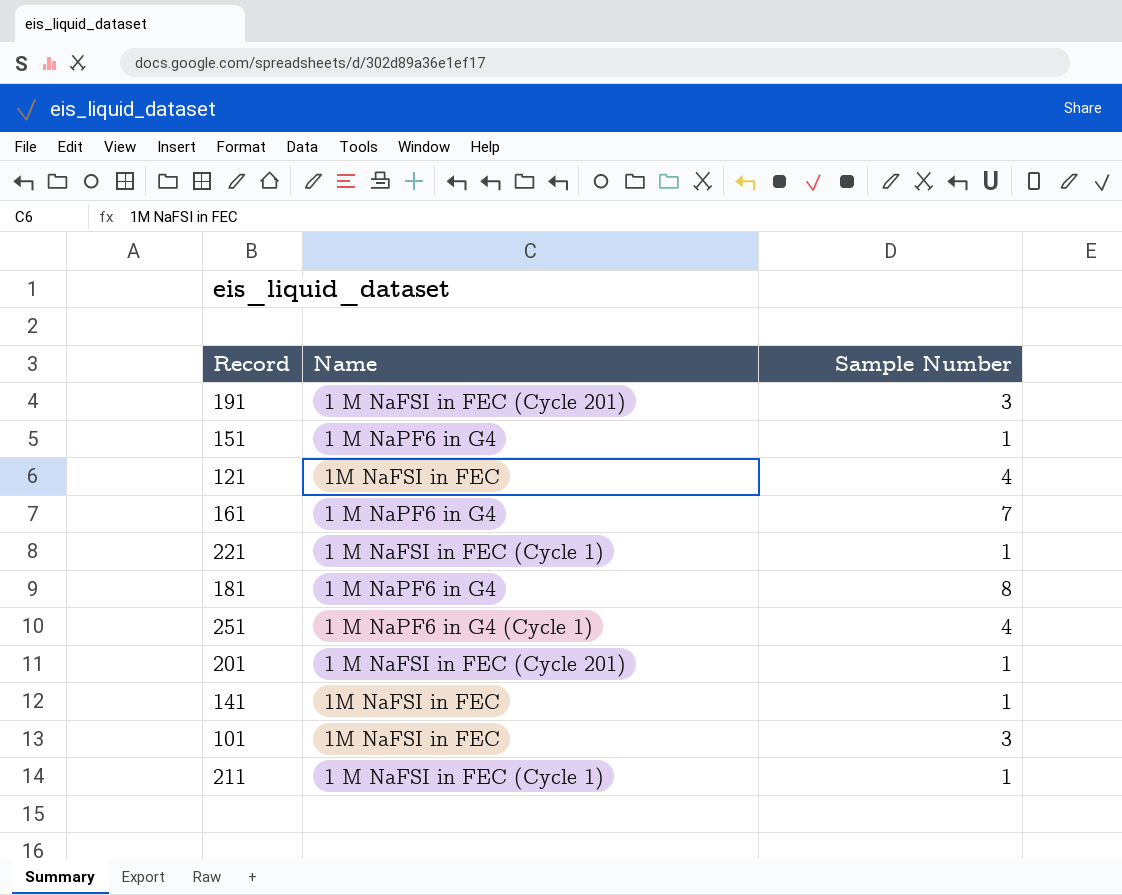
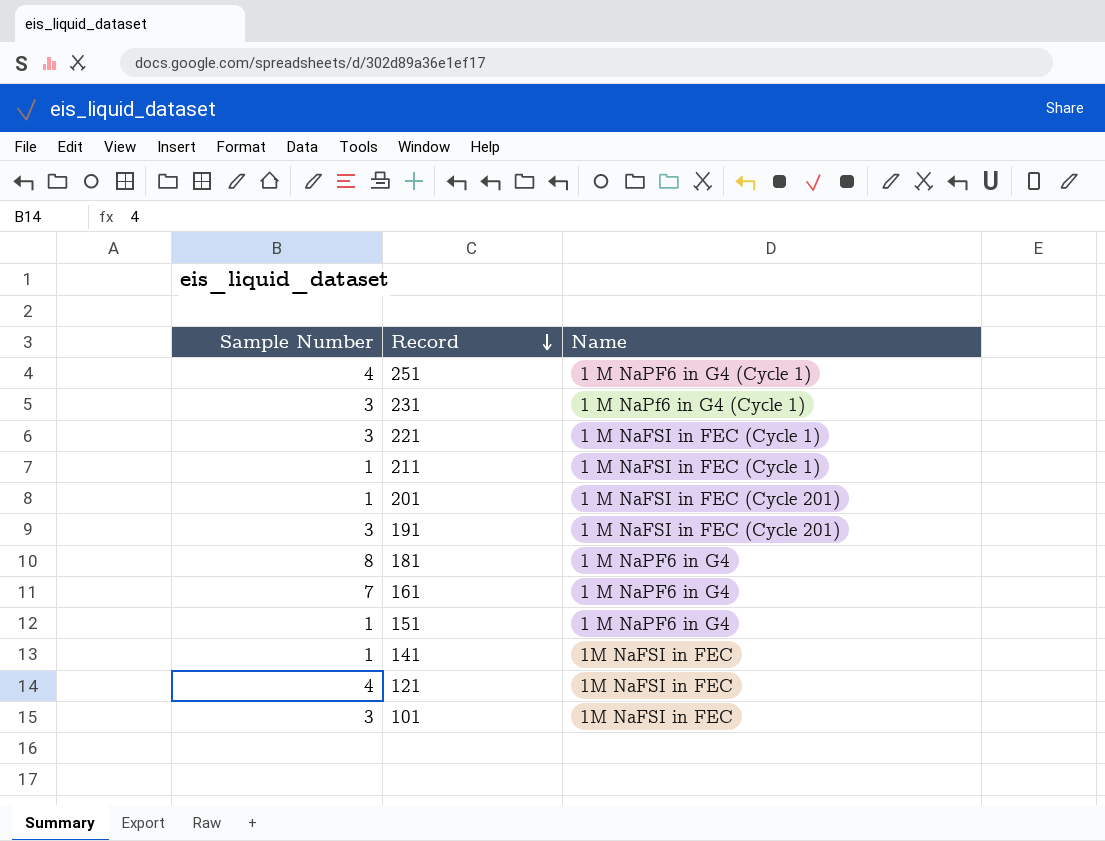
row order: none -> Record descending
column Sample Number | position: 3 -> 1
row 231: none -> 3 | 1 M NaPf6 in G4 (Cycle 1)
221 | Sample Number: 1 -> 3

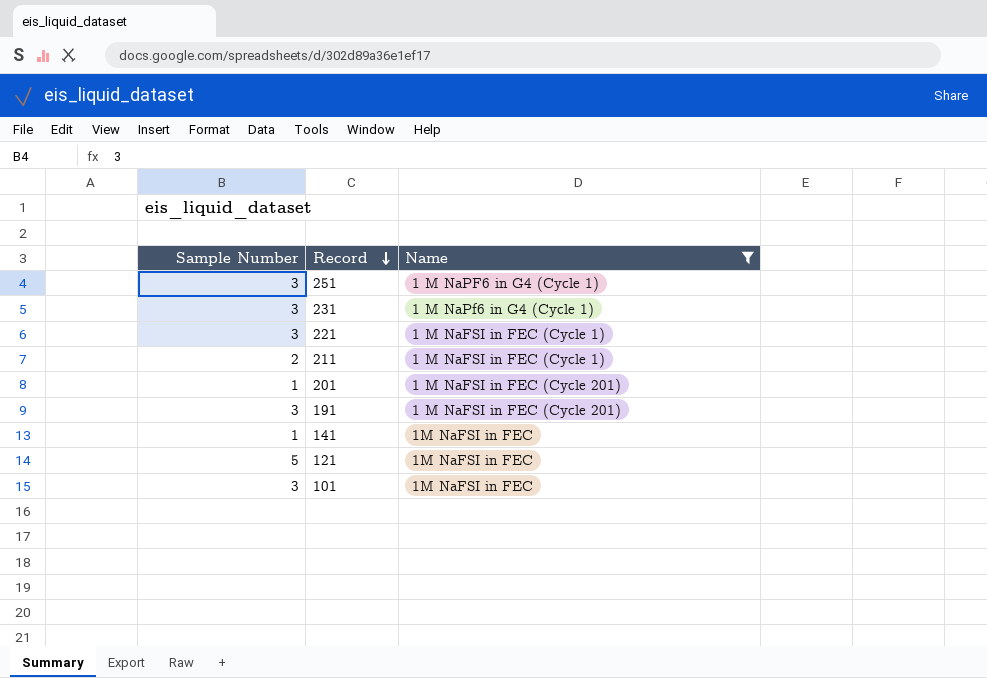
filter: none -> Name != 1 M NaPF6 in G4
251 | Sample Number: 4 -> 3
211 | Sample Number: 1 -> 2
121 | Sample Number: 4 -> 5

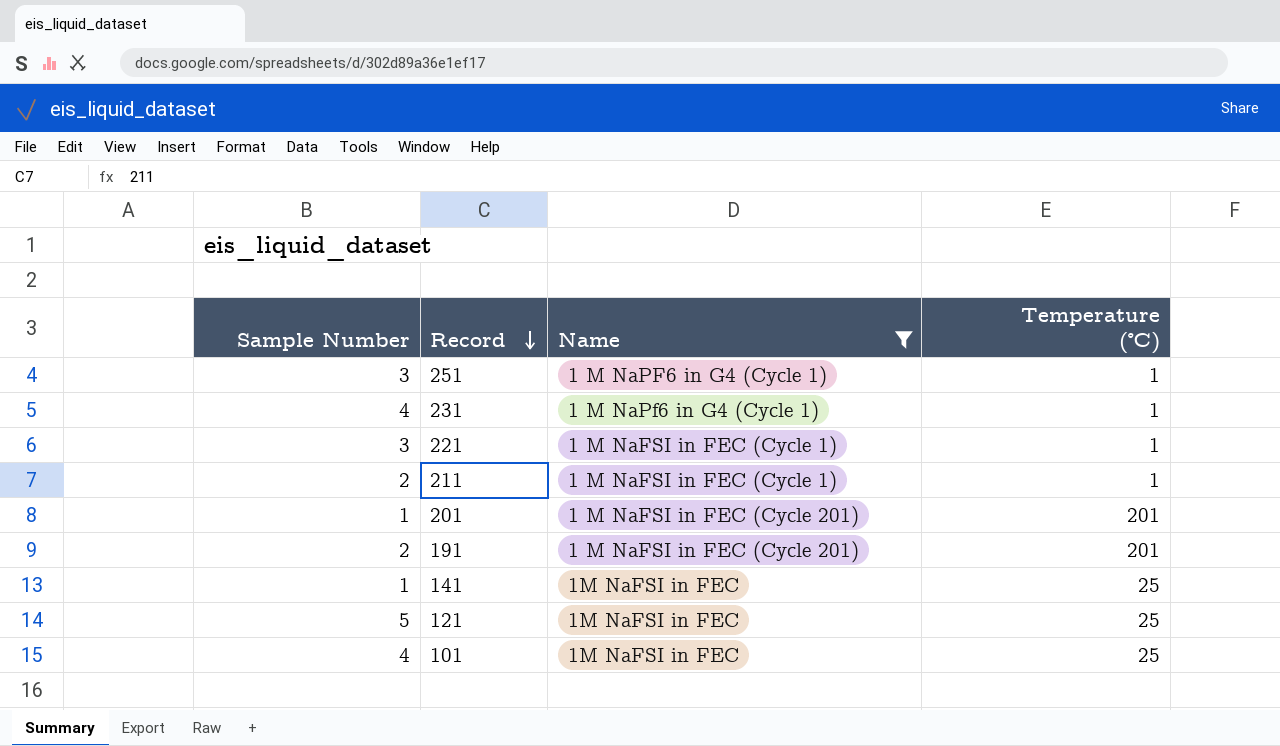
column Temperature (℃) | position: none -> 4
231 | Sample Number: 3 -> 4
191 | Sample Number: 3 -> 2
101 | Sample Number: 3 -> 4

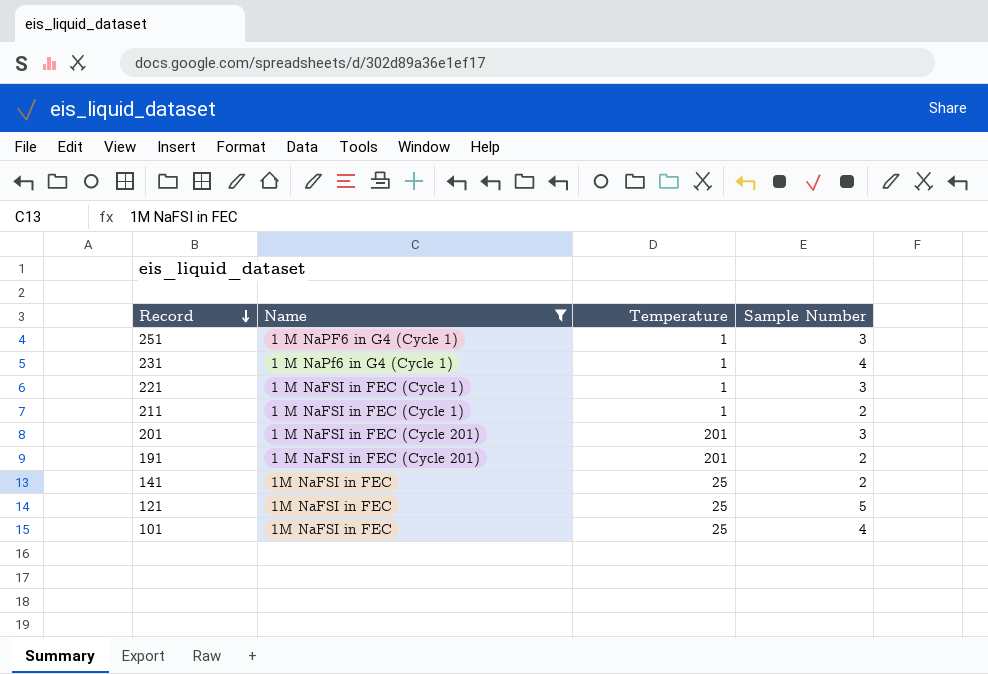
column name: Temperature (℃) -> Temperature
column Sample Number | position: 1 -> 4
201 | Sample Number: 1 -> 3
141 | Sample Number: 1 -> 2

